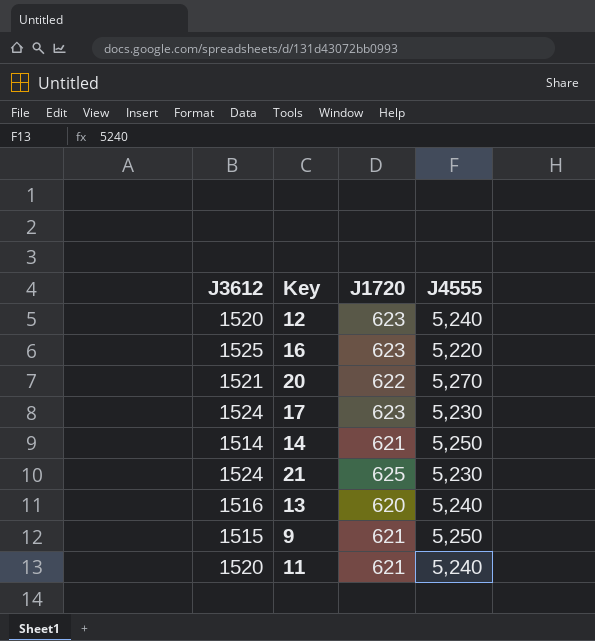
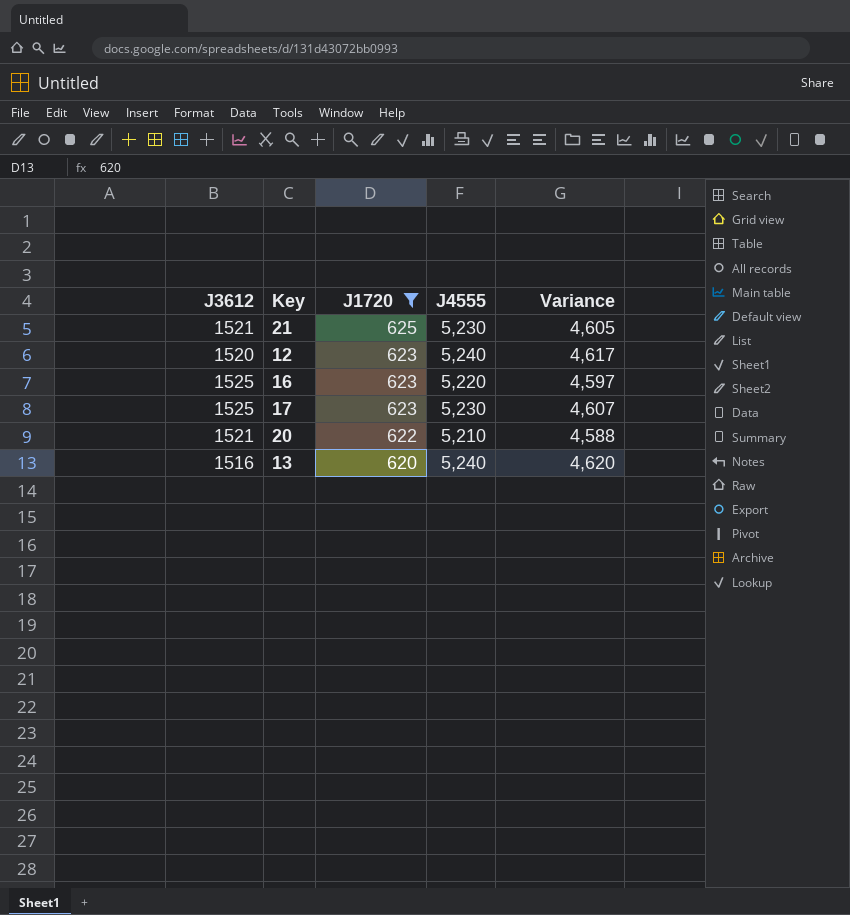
filter: none -> J1720 != 621
row order: none -> J1720 descending
column Variance | formula: none -> [J4555] - [J1720]
21 | J3612: 1524 -> 1521
17 | J3612: 1524 -> 1525
20 | J4555: 5,270 -> 5,210

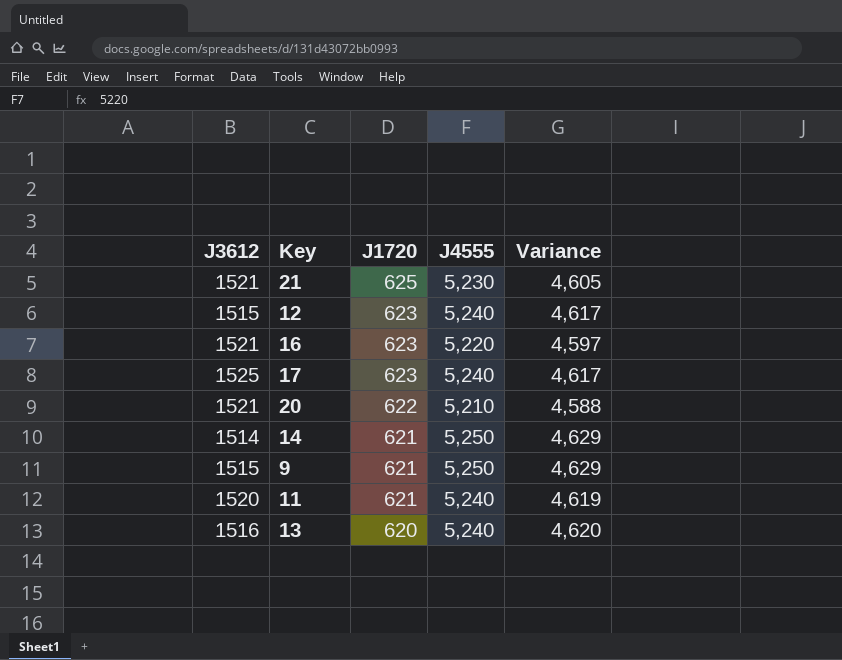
filter: J1720 != 621 -> none
12 | J3612: 1520 -> 1515
16 | J3612: 1525 -> 1521
17 | J4555: 5,230 -> 5,240
17 | Variance: 4,607 -> 4,617

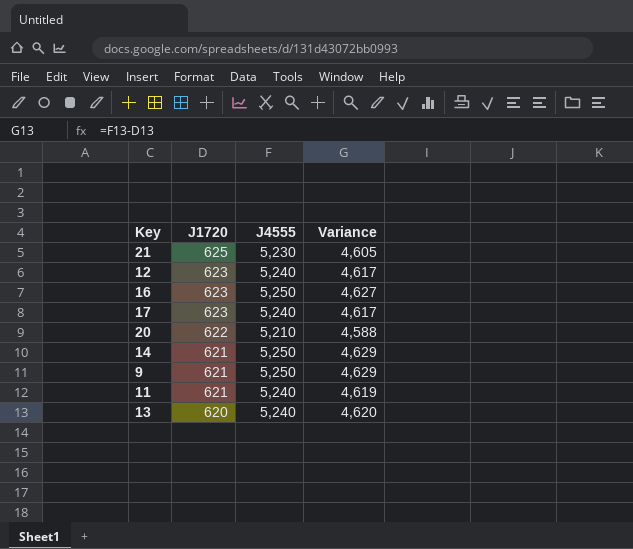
column J3612 | position: 1 -> none
16 | J4555: 5,220 -> 5,250
16 | Variance: 4,597 -> 4,627

